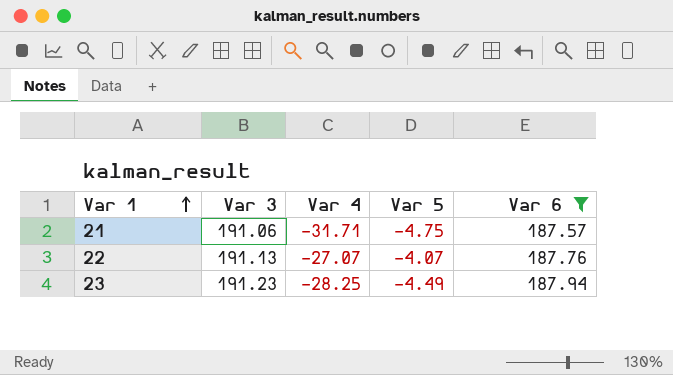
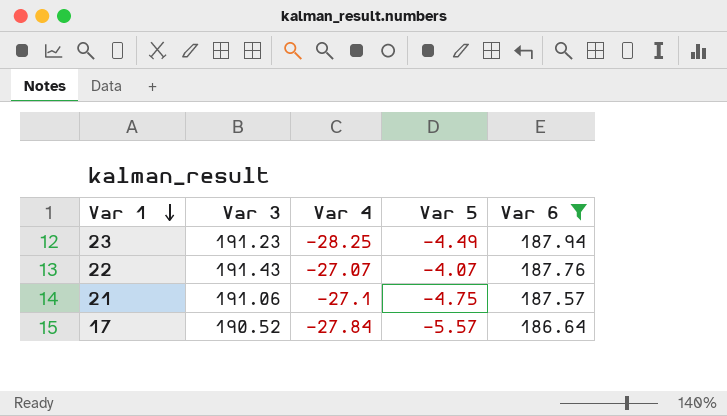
row order: Var 1 ascending -> Var 1 descending
22 | Var 3: 191.13 -> 191.43
21 | Var 4: -31.71 -> -27.1
row 17: none -> 190.52 | -27.84 | -5.57 | 186.64

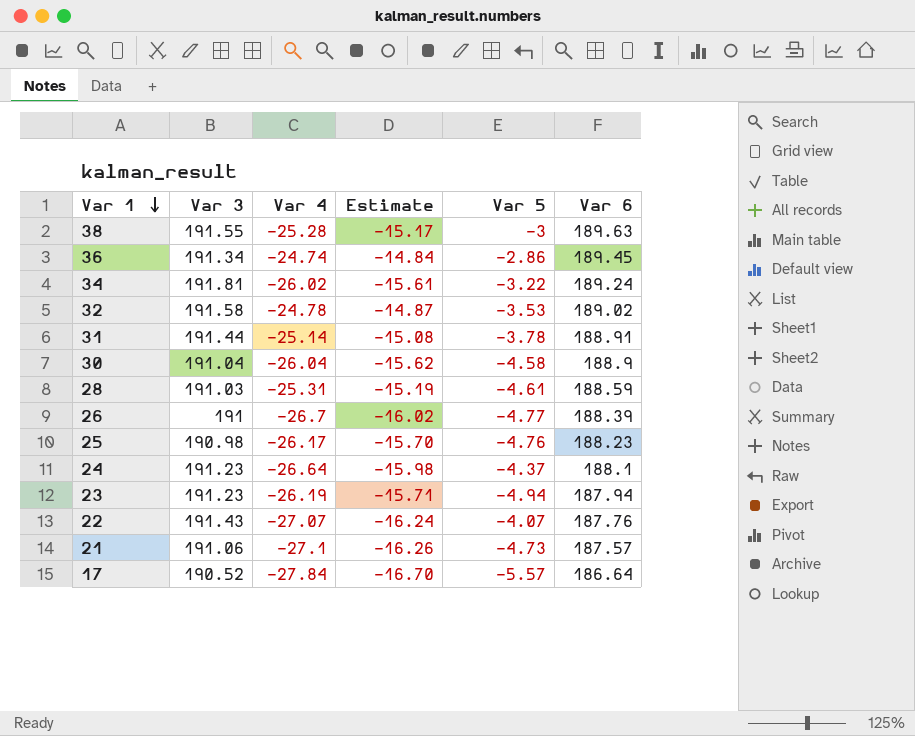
filter: Var 6 <= 187.94 -> none
column Estimate | formula: none -> [Var 4] * 0.6
23 | Var 4: -28.25 -> -26.19
23 | Var 5: -4.49 -> -4.94
21 | Var 5: -4.75 -> -4.73

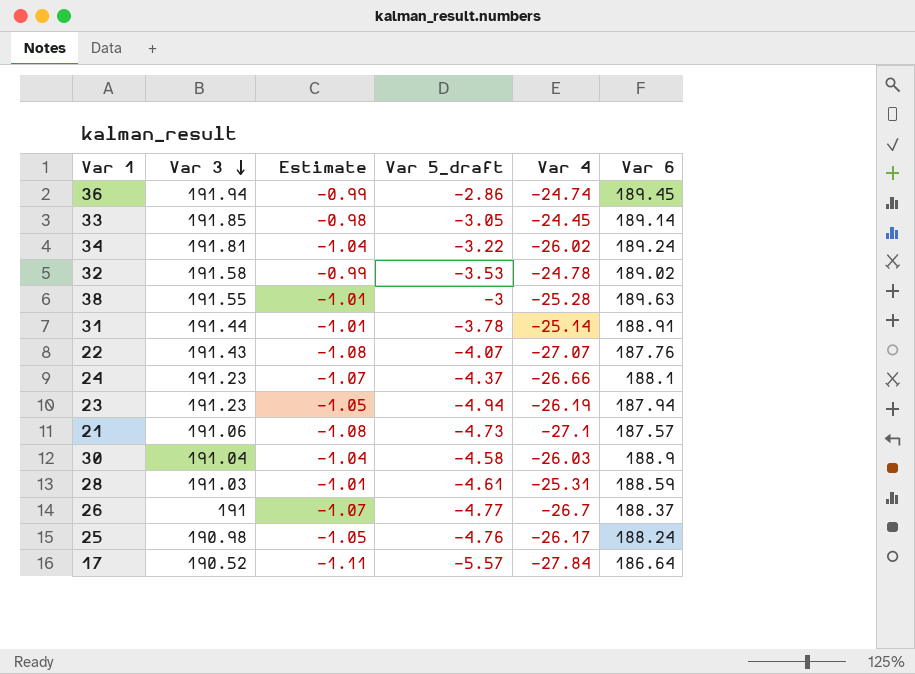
row order: Var 1 descending -> Var 3 descending
column Estimate | formula: [Var 4] * 0.6 -> [Var 4] * 0.04
column name: Var 5 -> Var 5_draft
column Var 4 | position: 3 -> 5
36 | Var 3: 191.34 -> 191.94
row 33: none -> 191.85 | -0.98 | -3.05 | -24.45 | 189.14
24 | Var 4: -26.64 -> -26.66
30 | Var 4: -26.04 -> -26.03
26 | Var 6: 188.39 -> 188.37
25 | Var 6: 188.23 -> 188.24

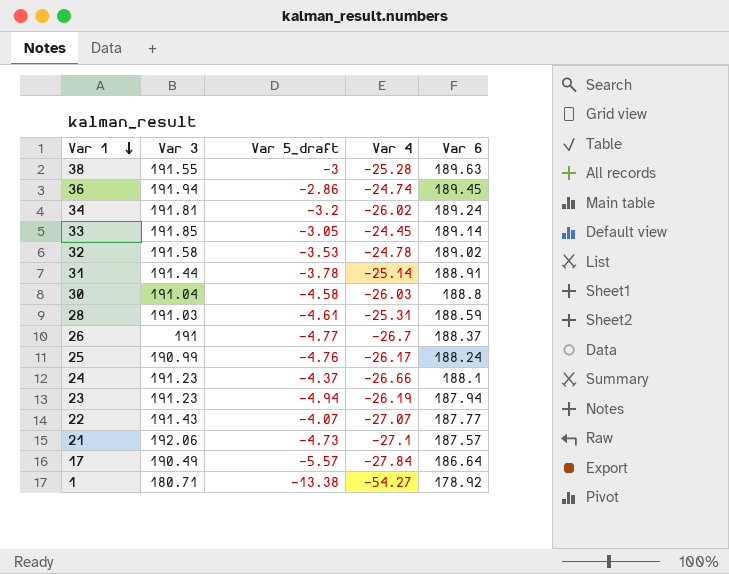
row order: Var 3 descending -> Var 1 descending
column Estimate | formula: [Var 4] * 0.04 -> none
34 | Var 5_draft: -3.22 -> -3.2
30 | Var 6: 188.9 -> 188.8
25 | Var 3: 190.98 -> 190.99
22 | Var 6: 187.76 -> 187.77
21 | Var 3: 191.06 -> 192.06
17 | Var 3: 190.52 -> 190.49
row 1: none -> 180.71 | -13.38 | -54.27 | 178.92

